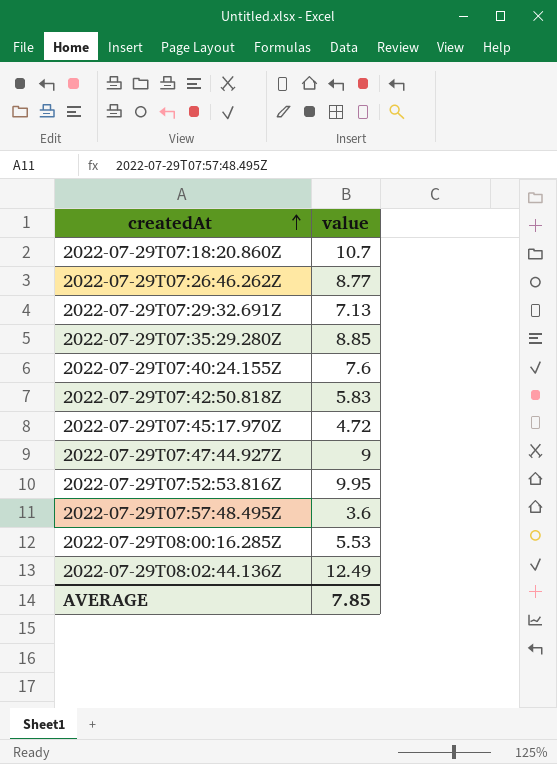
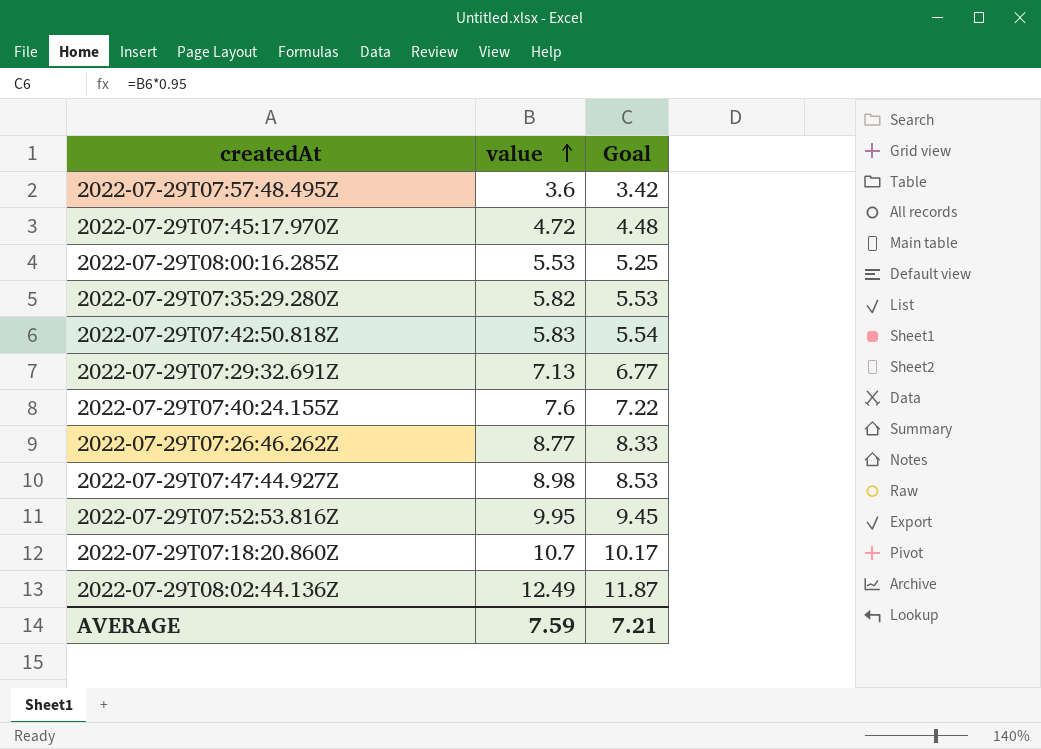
row order: createdAt ascending -> value ascending
column Goal | formula: none -> [value] * 0.95
2022-07-29T07:35:29.280Z | value: 8.85 -> 5.82
2022-07-29T07:47:44.927Z | value: 9 -> 8.98
AVERAGE | value: 7.85 -> 7.59

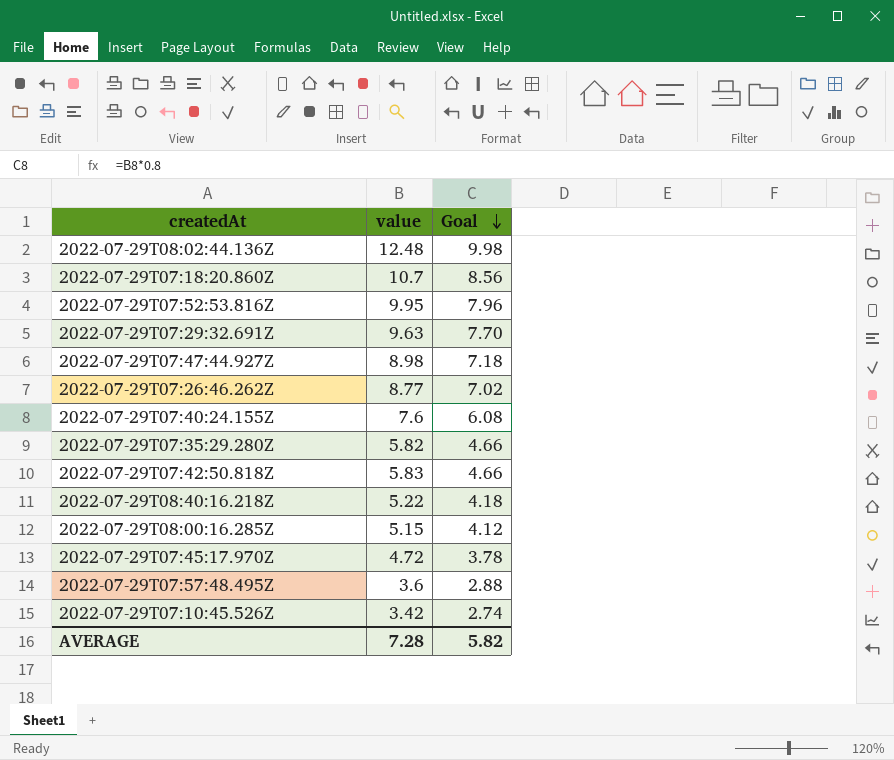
row order: value ascending -> Goal descending
column Goal | formula: [value] * 0.95 -> [value] * 0.8
2022-07-29T08:02:44.136Z | value: 12.49 -> 12.48
2022-07-29T07:29:32.691Z | value: 7.13 -> 9.63
row 2022-07-29T08:40:16.218Z: none -> 5.22 | 4.18
2022-07-29T08:00:16.285Z | value: 5.53 -> 5.15
row 2022-07-29T07:10:45.526Z: none -> 3.42 | 2.74
AVERAGE | value: 7.59 -> 7.28
AVERAGE | Goal: 7.21 -> 5.82

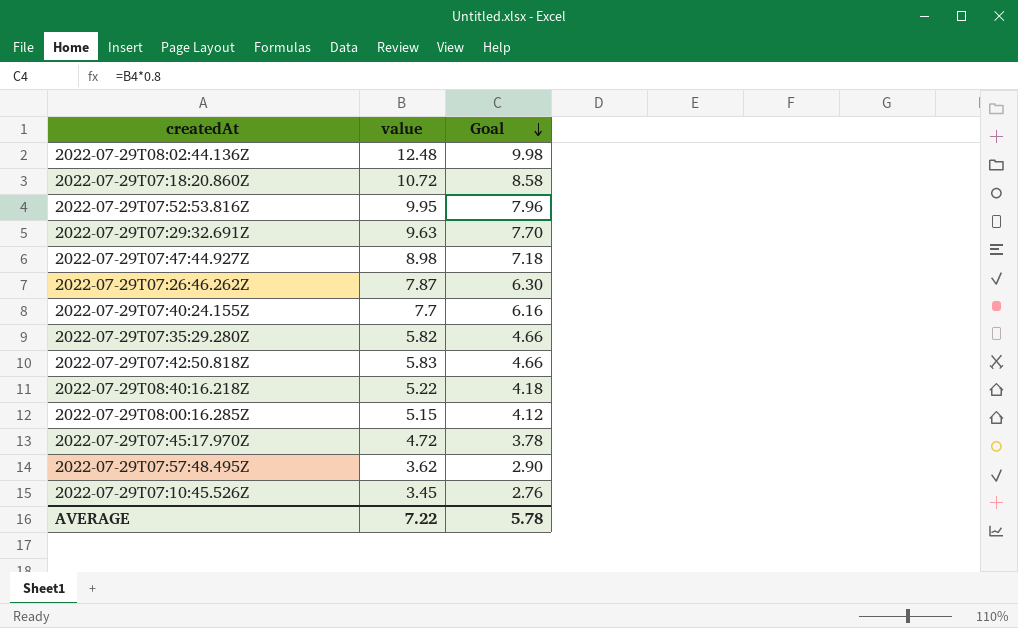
2022-07-29T07:18:20.860Z | value: 10.7 -> 10.72
2022-07-29T07:18:20.860Z | Goal: 8.56 -> 8.58
2022-07-29T07:26:46.262Z | value: 8.77 -> 7.87
2022-07-29T07:26:46.262Z | Goal: 7.02 -> 6.30
2022-07-29T07:40:24.155Z | value: 7.6 -> 7.7
2022-07-29T07:40:24.155Z | Goal: 6.08 -> 6.16
2022-07-29T07:57:48.495Z | value: 3.6 -> 3.62
2022-07-29T07:57:48.495Z | Goal: 2.88 -> 2.90
2022-07-29T07:10:45.526Z | value: 3.42 -> 3.45
2022-07-29T07:10:45.526Z | Goal: 2.74 -> 2.76
AVERAGE | value: 7.28 -> 7.22
AVERAGE | Goal: 5.82 -> 5.78

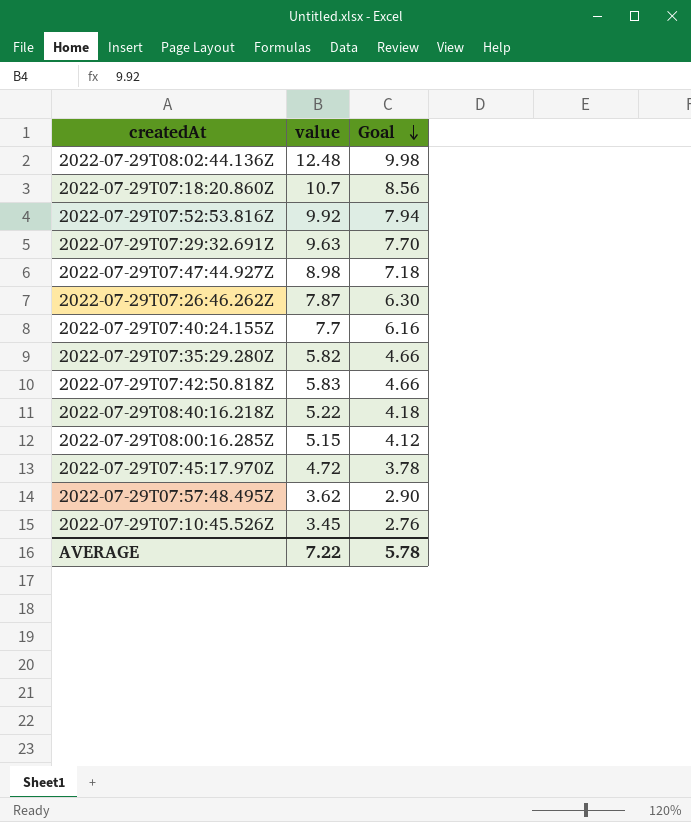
2022-07-29T07:18:20.860Z | value: 10.72 -> 10.7
2022-07-29T07:18:20.860Z | Goal: 8.58 -> 8.56
2022-07-29T07:52:53.816Z | value: 9.95 -> 9.92
2022-07-29T07:52:53.816Z | Goal: 7.96 -> 7.94

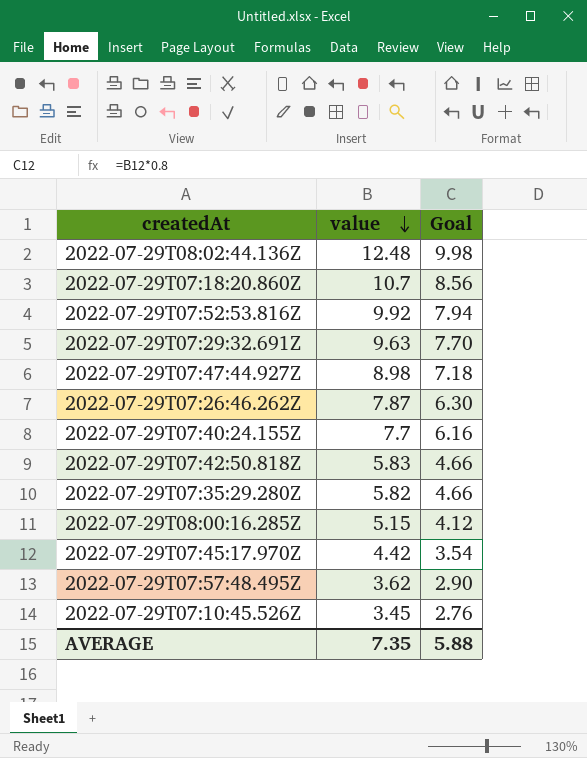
row order: Goal descending -> value descending
row 2022-07-29T08:40:16.218Z: 5.22 | 4.18 -> none
2022-07-29T07:45:17.970Z | value: 4.72 -> 4.42
2022-07-29T07:45:17.970Z | Goal: 3.78 -> 3.54
AVERAGE | value: 7.22 -> 7.35
AVERAGE | Goal: 5.78 -> 5.88

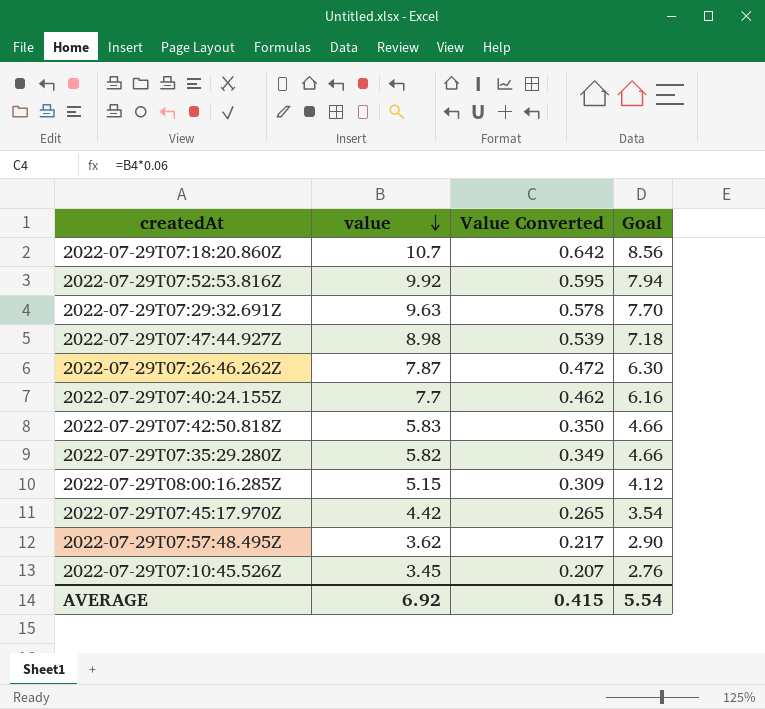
column Value Converted | formula: none -> [value] * 0.06
row 2022-07-29T08:02:44.136Z: 12.48 | 9.98 -> none
AVERAGE | value: 7.35 -> 6.92
AVERAGE | Goal: 5.88 -> 5.54

